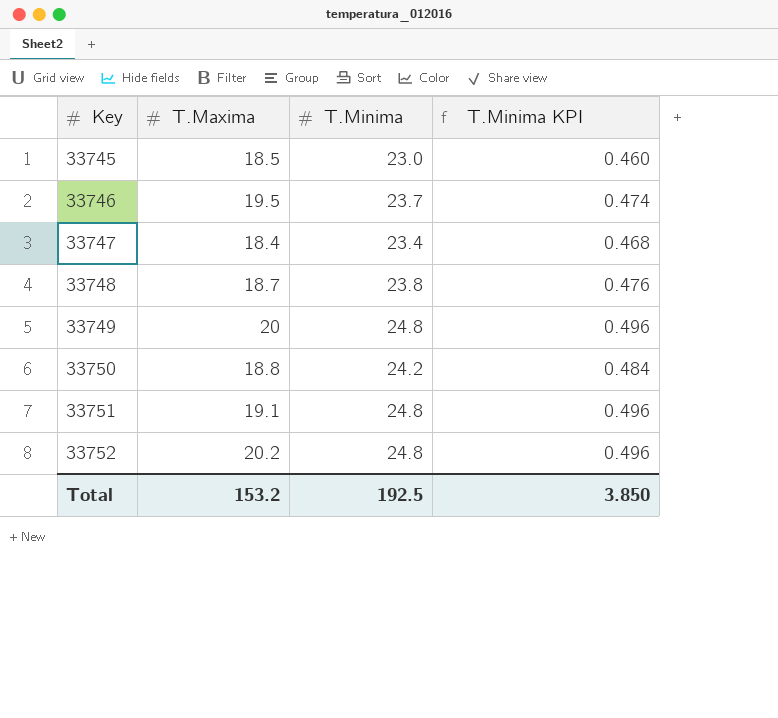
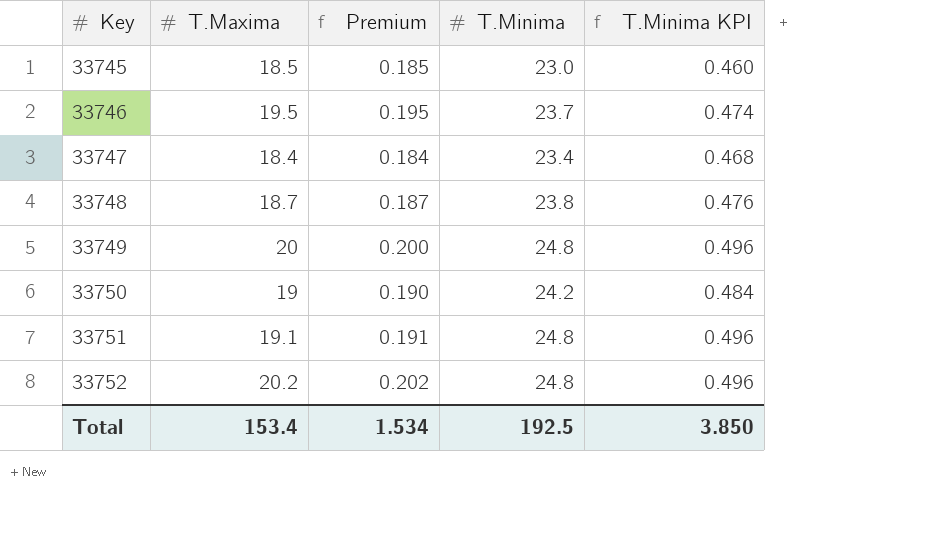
column Premium | formula: none -> [T.Maxima] * 0.01
33750 | T.Maxima: 18.8 -> 19
Total | T.Maxima: 153.2 -> 153.4

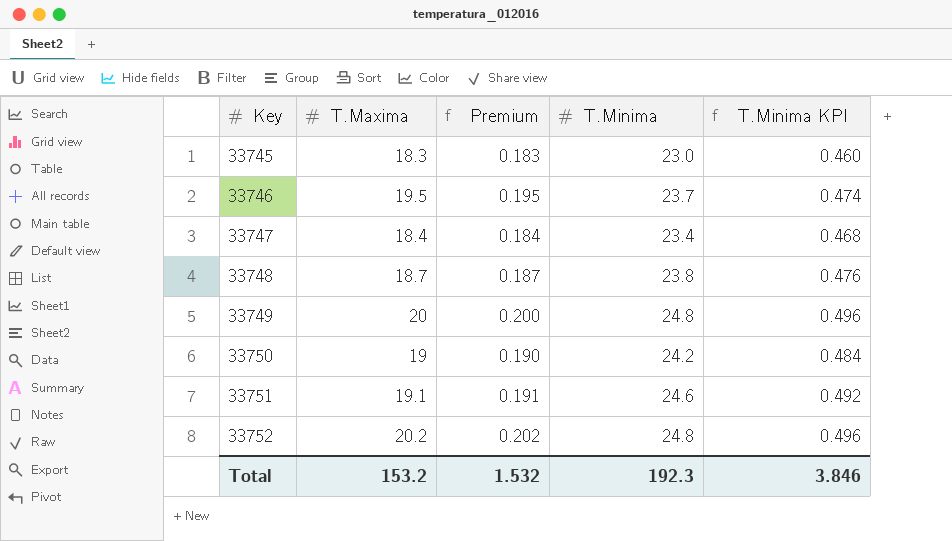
33745 | T.Maxima: 18.5 -> 18.3
33745 | Premium: 0.185 -> 0.183
33751 | T.Minima: 24.8 -> 24.6
33751 | T.Minima KPI: 0.496 -> 0.492
Total | T.Maxima: 153.4 -> 153.2
Total | Premium: 1.534 -> 1.532
Total | T.Minima: 192.5 -> 192.3
Total | T.Minima KPI: 3.850 -> 3.846

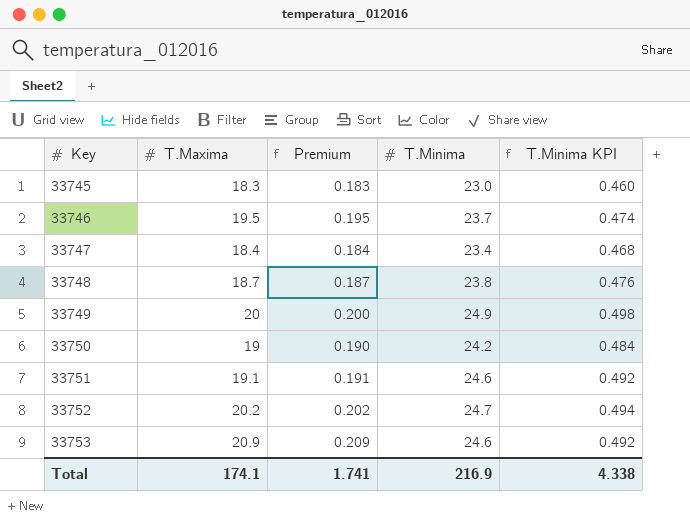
33749 | T.Minima: 24.8 -> 24.9
33749 | T.Minima KPI: 0.496 -> 0.498
33752 | T.Minima: 24.8 -> 24.7
33752 | T.Minima KPI: 0.496 -> 0.494
row 33753: none -> 20.9 | 0.209 | 24.6 | 0.492
Total | T.Maxima: 153.2 -> 174.1
Total | Premium: 1.532 -> 1.741
Total | T.Minima: 192.3 -> 216.9
Total | T.Minima KPI: 3.846 -> 4.338

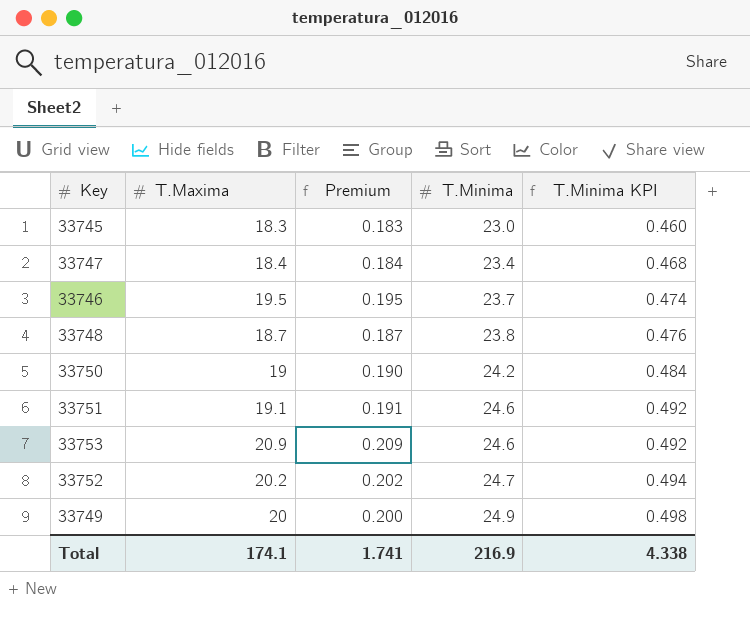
row order: Key ascending -> T.Minima ascending

